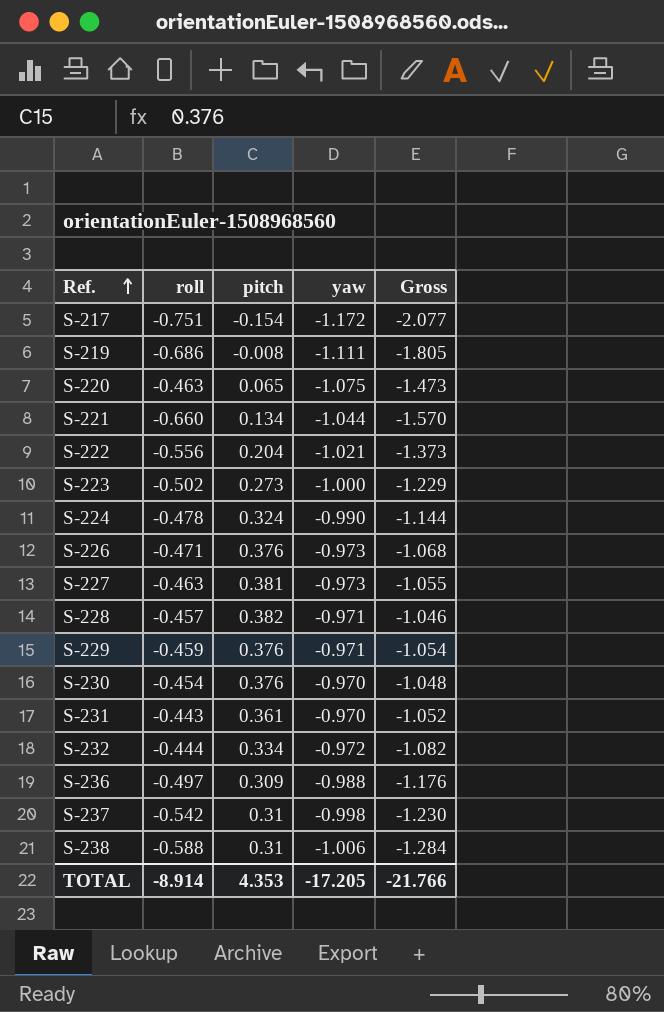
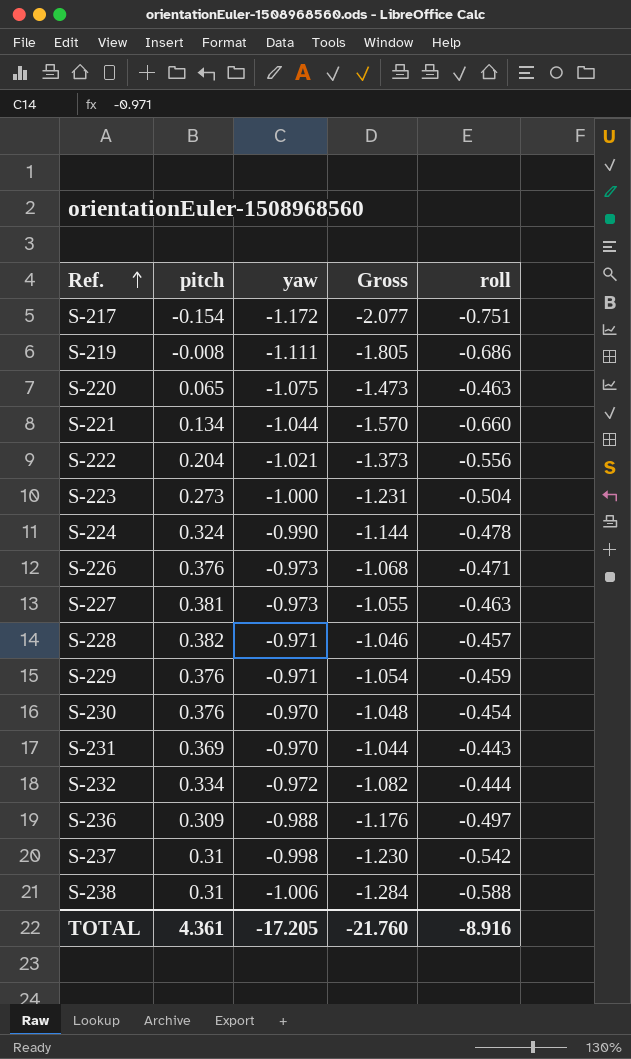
column roll | position: 2 -> 5
S-223 | Gross: -1.229 -> -1.231
S-223 | roll: -0.502 -> -0.504
S-231 | pitch: 0.361 -> 0.369
S-231 | Gross: -1.052 -> -1.044
TOTAL | pitch: 4.353 -> 4.361
TOTAL | Gross: -21.766 -> -21.760
TOTAL | roll: -8.914 -> -8.916

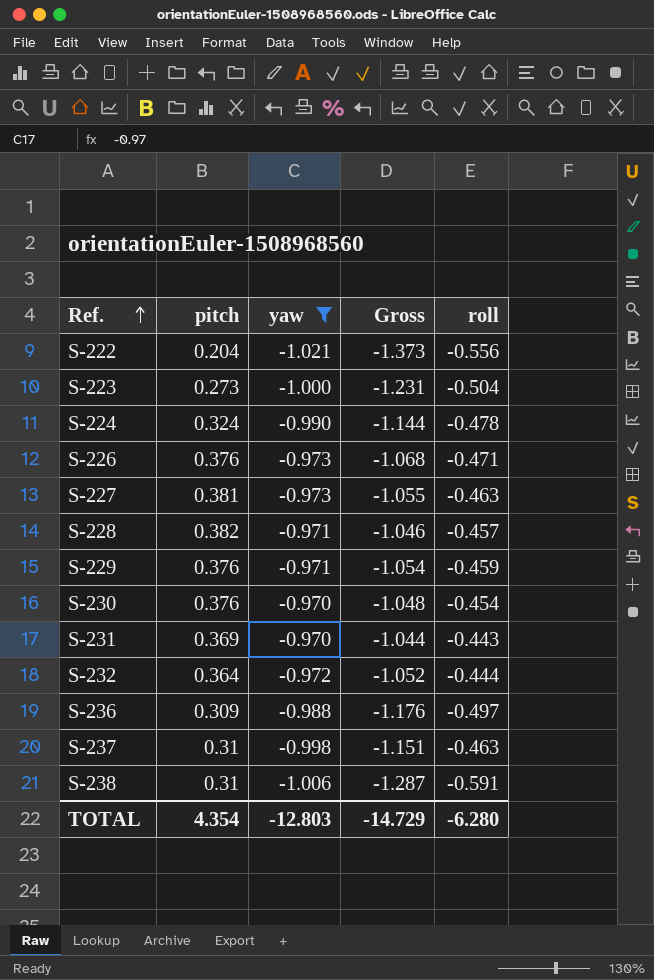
filter: none -> yaw >= -1.021
S-232 | pitch: 0.334 -> 0.364
S-232 | Gross: -1.082 -> -1.052
S-237 | Gross: -1.230 -> -1.151
S-237 | roll: -0.542 -> -0.463
S-238 | Gross: -1.284 -> -1.287
S-238 | roll: -0.588 -> -0.591
TOTAL | pitch: 4.361 -> 4.354
TOTAL | yaw: -17.205 -> -12.803
TOTAL | Gross: -21.760 -> -14.729
TOTAL | roll: -8.916 -> -6.280

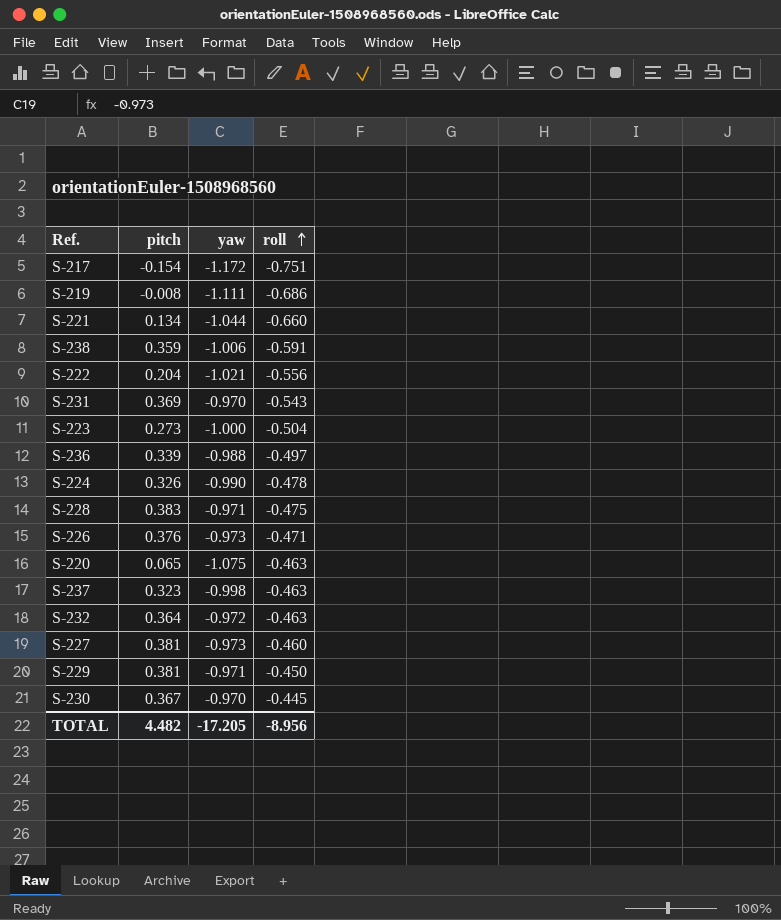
filter: yaw >= -1.021 -> none
row order: Ref. ascending -> roll ascending
column Gross | formula: [pitch] + [yaw] + [roll] -> none
S-238 | pitch: 0.31 -> 0.359
S-231 | roll: -0.443 -> -0.543
S-236 | pitch: 0.309 -> 0.339
S-224 | pitch: 0.324 -> 0.326
S-228 | pitch: 0.382 -> 0.383
S-228 | roll: -0.457 -> -0.475
S-237 | pitch: 0.31 -> 0.323
S-232 | roll: -0.444 -> -0.463
S-227 | roll: -0.463 -> -0.460
S-229 | pitch: 0.376 -> 0.381
S-229 | roll: -0.459 -> -0.450
S-230 | pitch: 0.376 -> 0.367
S-230 | roll: -0.454 -> -0.445
TOTAL | pitch: 4.354 -> 4.482
TOTAL | yaw: -12.803 -> -17.205
TOTAL | roll: -6.280 -> -8.956

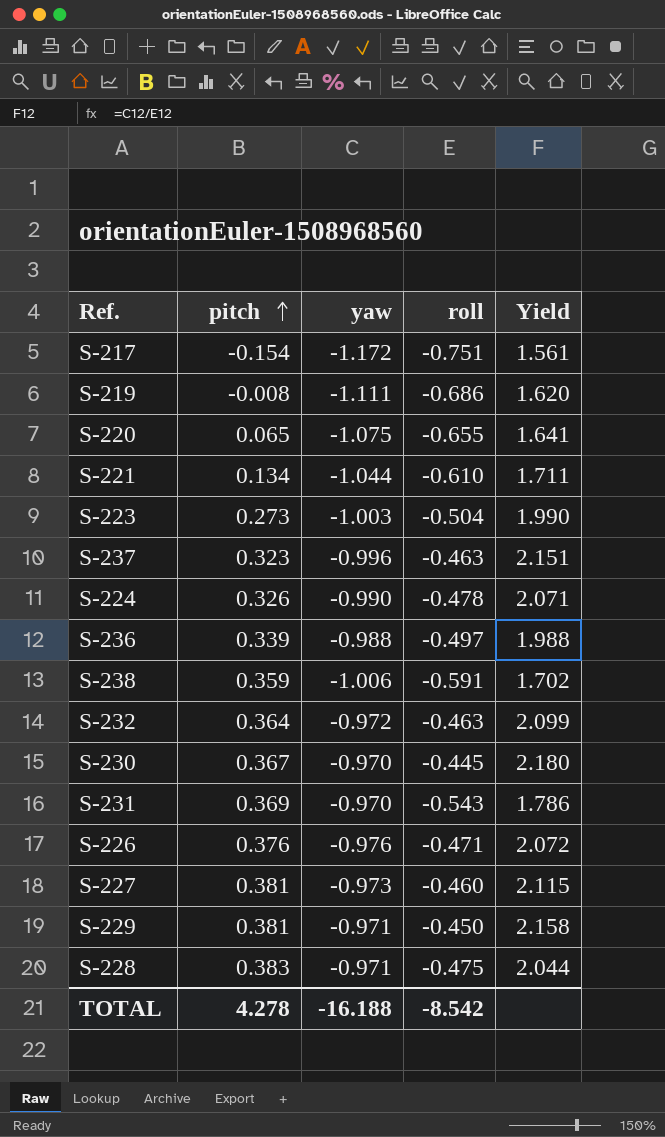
row order: roll ascending -> pitch ascending
column Yield | formula: none -> [yaw] / [roll]
row S-222: 0.204 | -1.021 | -0.556 -> none
S-220 | roll: -0.463 -> -0.655
S-221 | roll: -0.660 -> -0.610
S-223 | yaw: -1.000 -> -1.003
S-237 | yaw: -0.998 -> -0.996
S-226 | yaw: -0.973 -> -0.976
TOTAL | pitch: 4.482 -> 4.278
TOTAL | yaw: -17.205 -> -16.188
TOTAL | roll: -8.956 -> -8.542

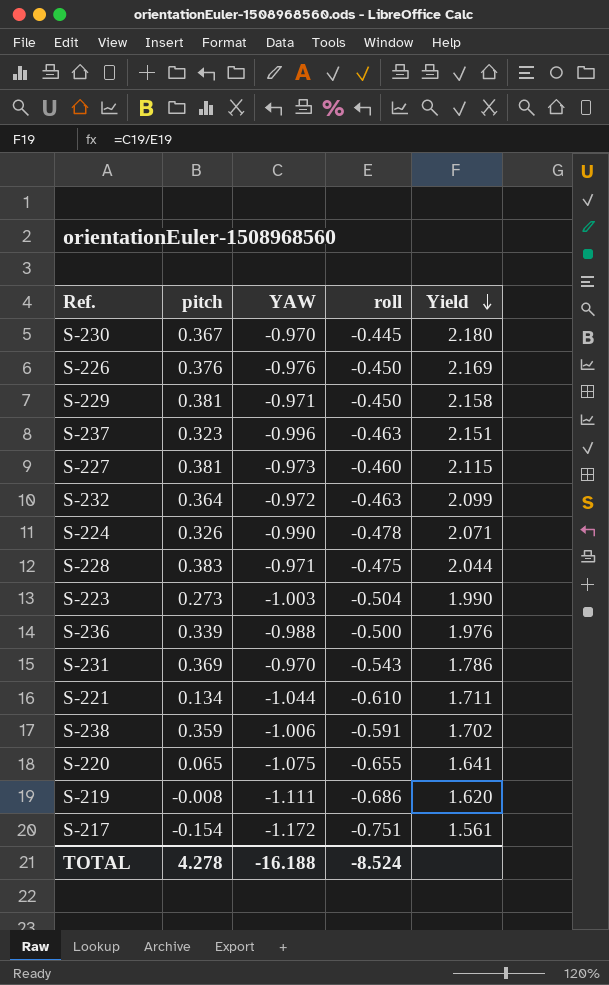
row order: pitch ascending -> Yield descending
column name: yaw -> YAW
S-226 | roll: -0.471 -> -0.450
S-226 | Yield: 2.072 -> 2.169
S-236 | roll: -0.497 -> -0.500
S-236 | Yield: 1.988 -> 1.976
TOTAL | roll: -8.542 -> -8.524

